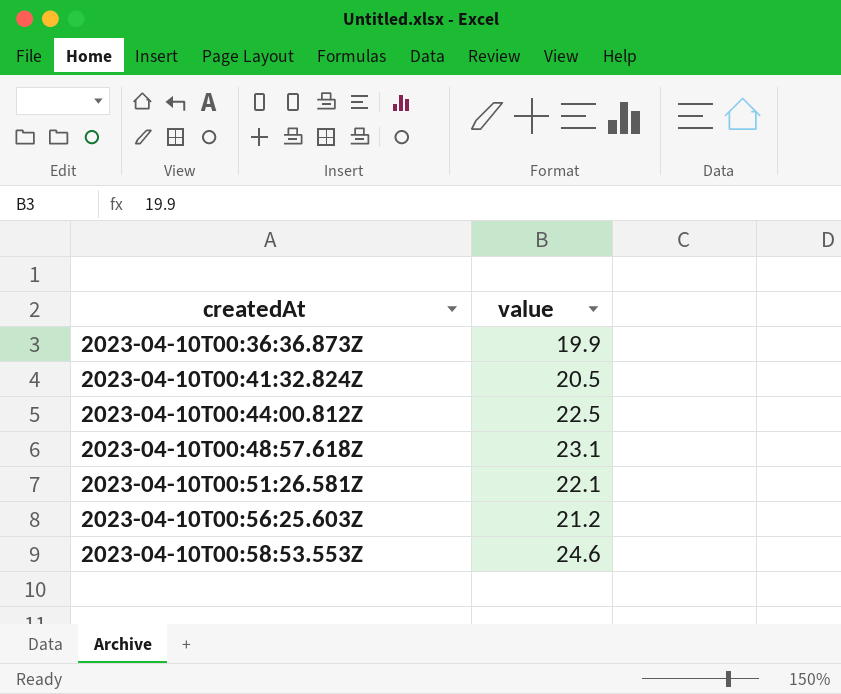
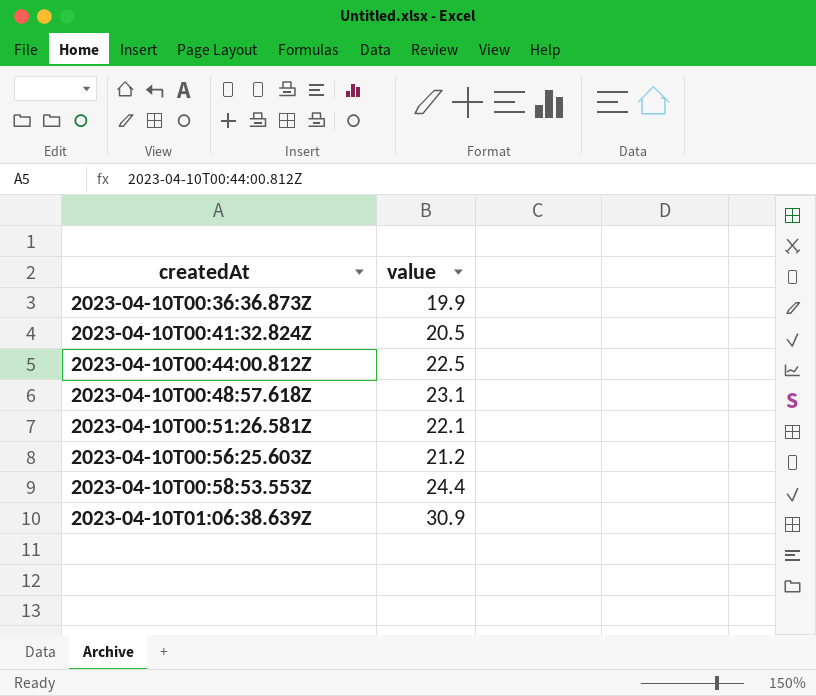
2023-04-10T00:58:53.553Z | value: 24.6 -> 24.4
row 2023-04-10T01:06:38.639Z: none -> 30.9

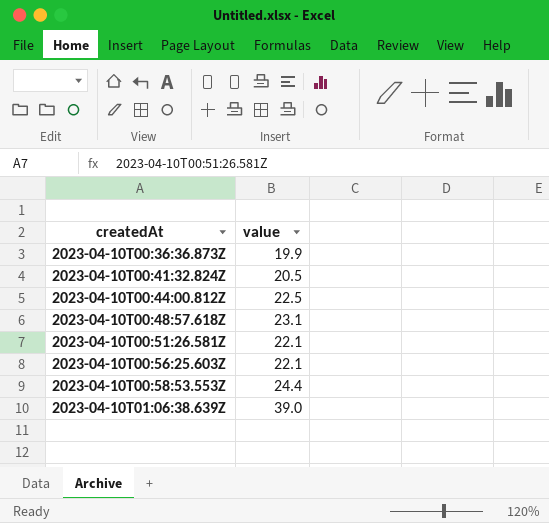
2023-04-10T00:56:25.603Z | value: 21.2 -> 22.1
2023-04-10T01:06:38.639Z | value: 30.9 -> 39.0

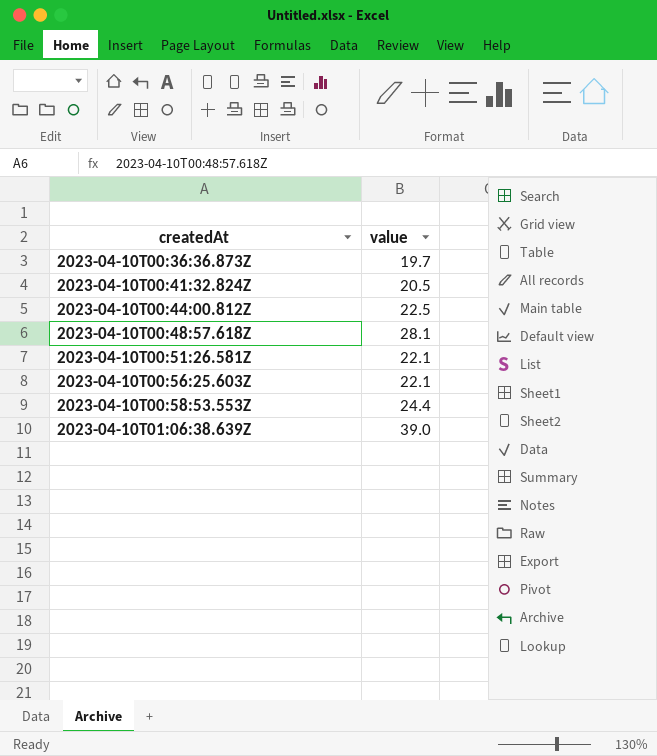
2023-04-10T00:36:36.873Z | value: 19.9 -> 19.7
2023-04-10T00:48:57.618Z | value: 23.1 -> 28.1

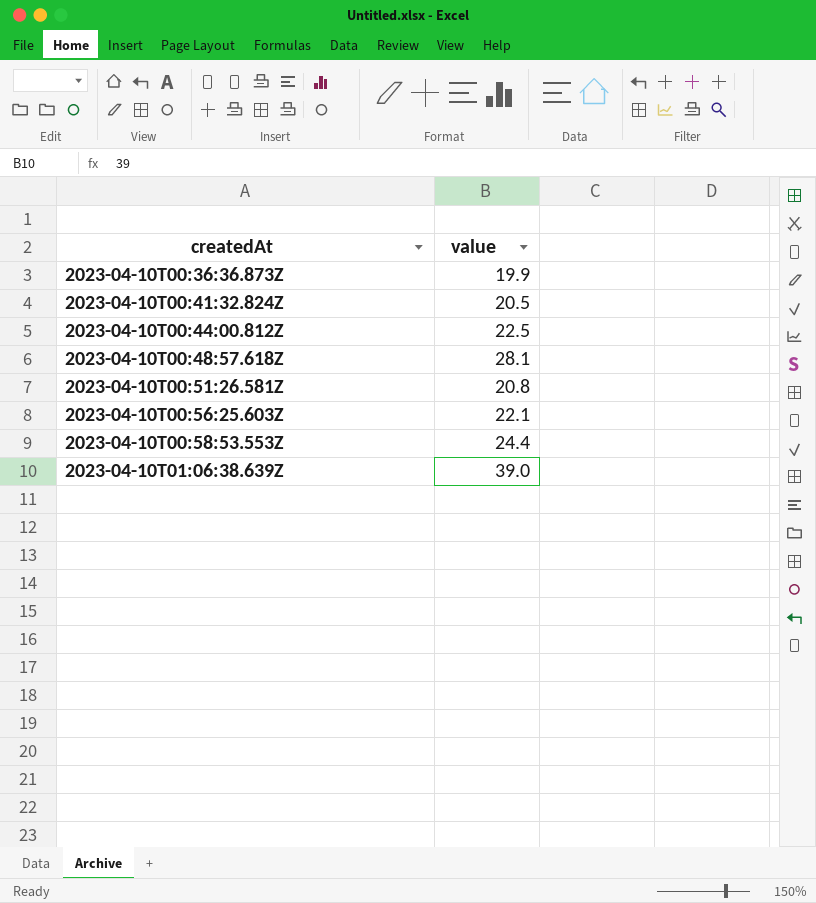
2023-04-10T00:36:36.873Z | value: 19.7 -> 19.9
2023-04-10T00:51:26.581Z | value: 22.1 -> 20.8

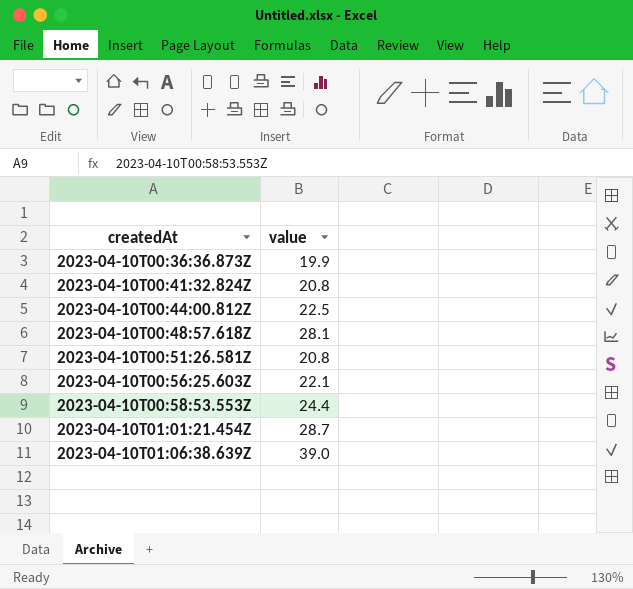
2023-04-10T00:41:32.824Z | value: 20.5 -> 20.8
row 2023-04-10T01:01:21.454Z: none -> 28.7

